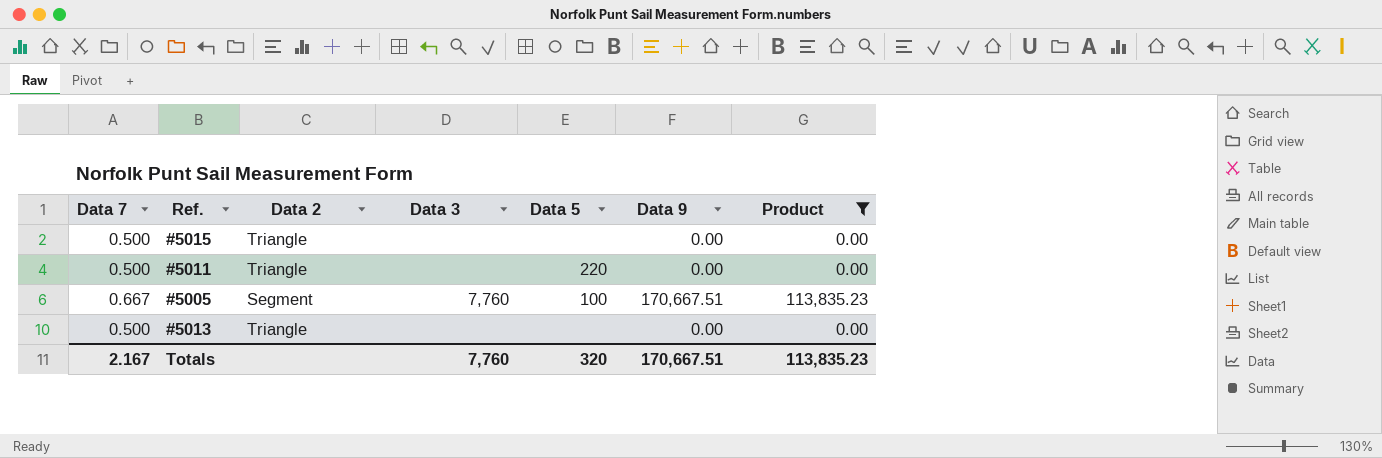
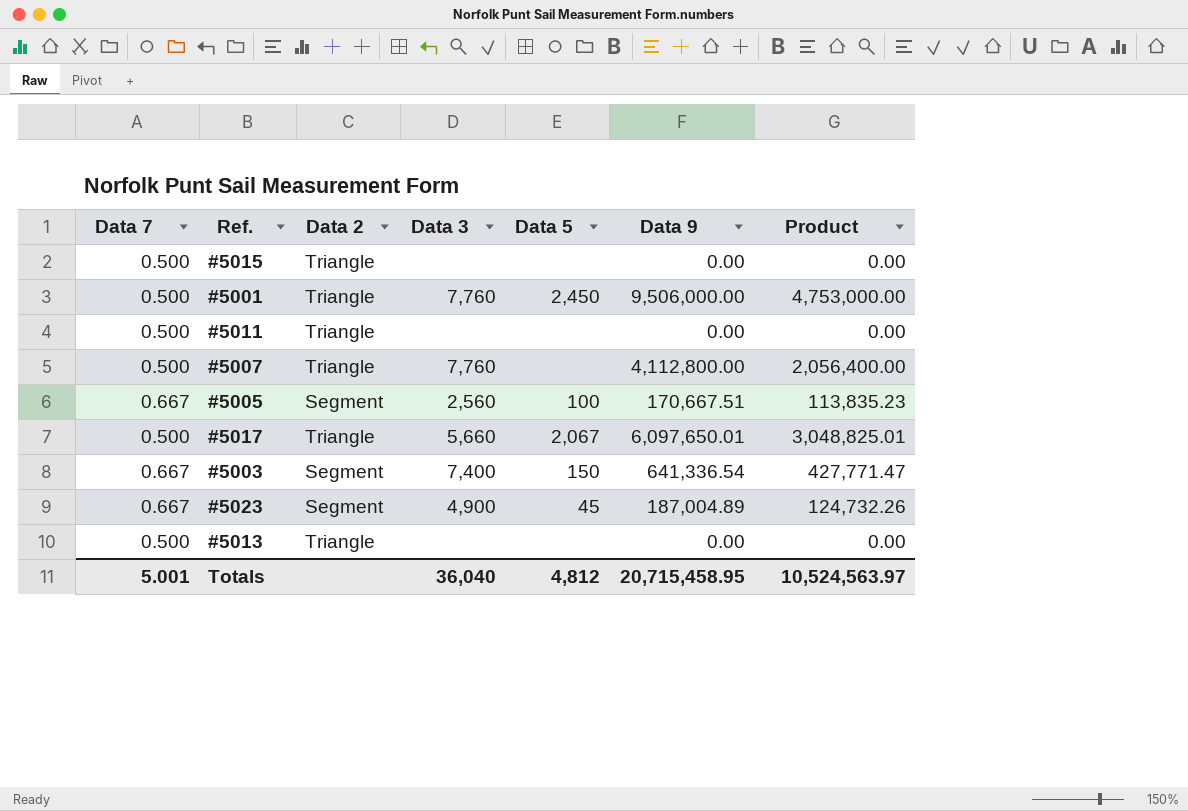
filter: Product <= 113,835.23 -> none
#5011 | Data 5: 220 -> none
#5005 | Data 3: 7,760 -> 2,560
Totals | Data 7: 2.167 -> 5.001
Totals | Data 3: 7,760 -> 36,040
Totals | Data 5: 320 -> 4,812
Totals | Data 9: 170,667.51 -> 20,715,458.95
Totals | Product: 113,835.23 -> 10,524,563.97

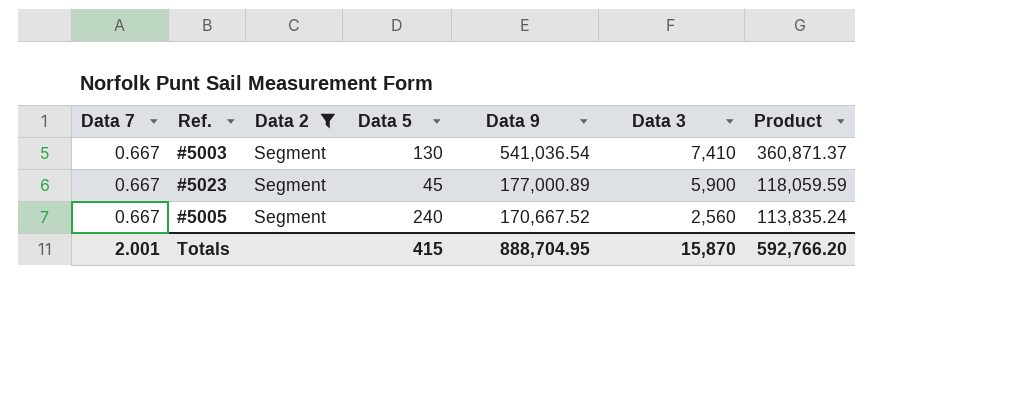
filter: none -> Data 2 = Segment
row order: none -> Data 9 descending
column Data 3 | position: 4 -> 6
#5003 | Data 5: 150 -> 130
#5003 | Data 9: 641,336.54 -> 541,036.54
#5003 | Data 3: 7,400 -> 7,410
#5003 | Product: 427,771.47 -> 360,871.37
#5023 | Data 9: 187,004.89 -> 177,000.89
#5023 | Data 3: 4,900 -> 5,900
#5023 | Product: 124,732.26 -> 118,059.59
#5005 | Data 5: 100 -> 240
#5005 | Data 9: 170,667.51 -> 170,667.52
#5005 | Product: 113,835.23 -> 113,835.24
Totals | Data 7: 5.001 -> 2.001
Totals | Data 5: 4,812 -> 415
Totals | Data 9: 20,715,458.95 -> 888,704.95
Totals | Data 3: 36,040 -> 15,870
Totals | Product: 10,524,563.97 -> 592,766.20

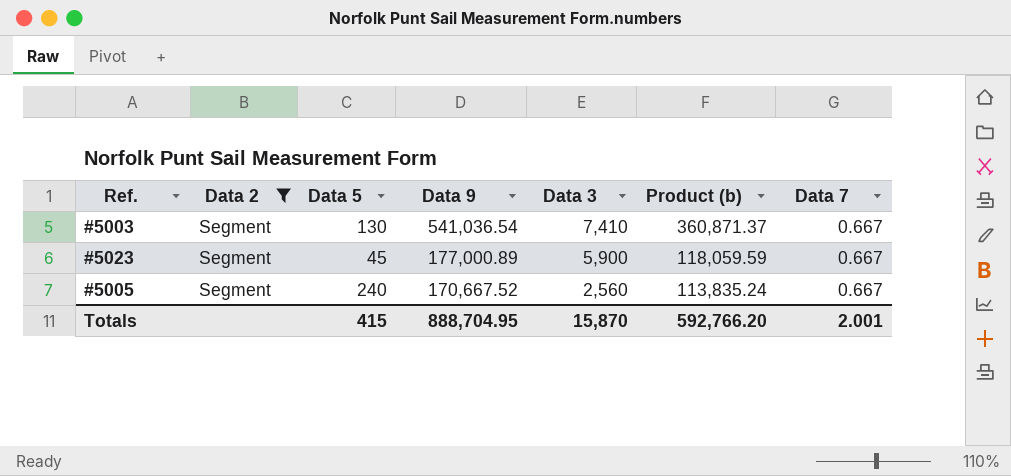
column name: Product -> Product (b)
column Data 7 | position: 1 -> 7

